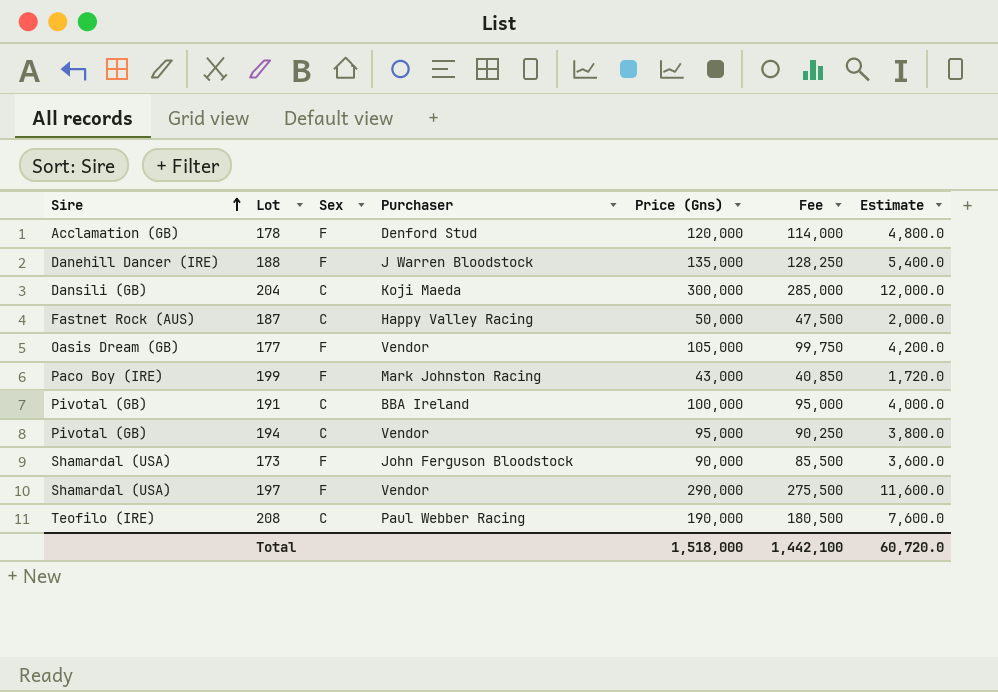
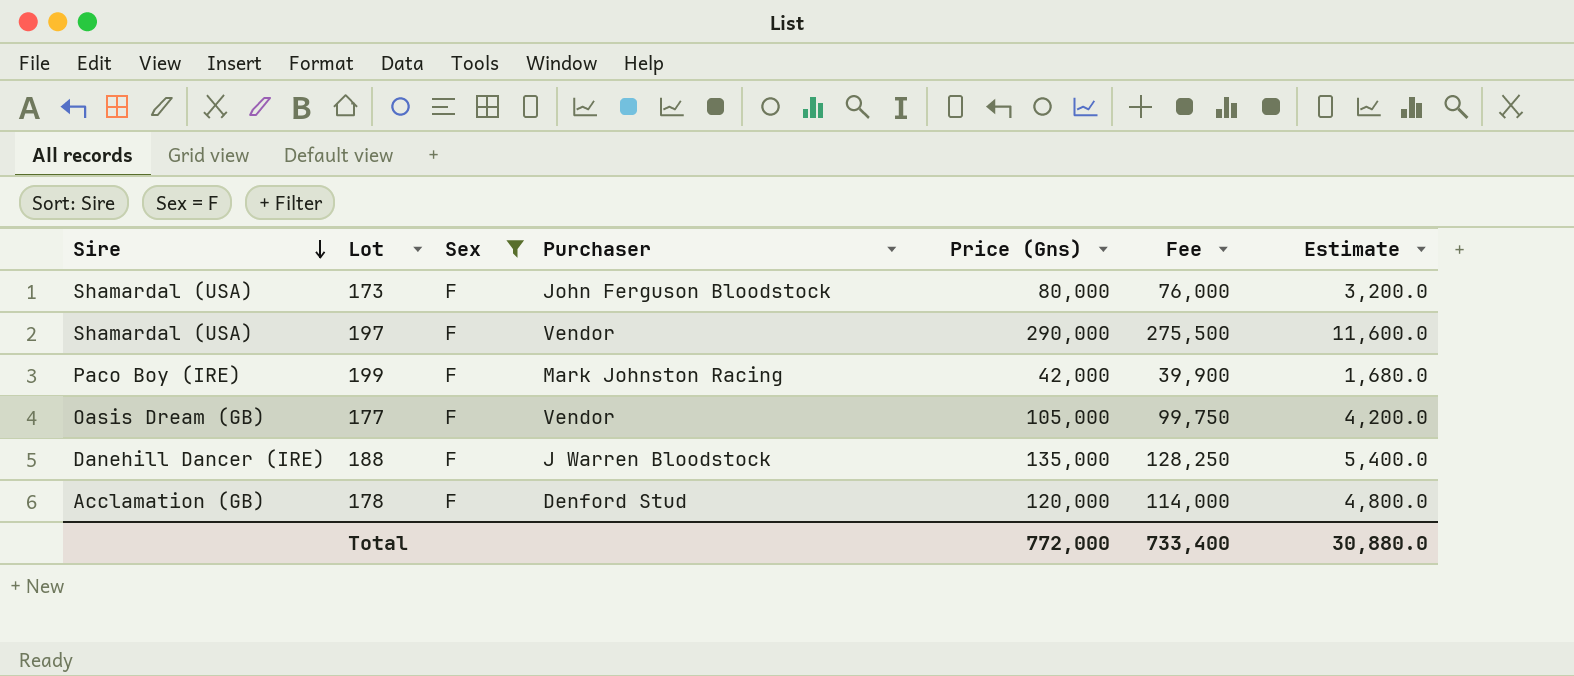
filter: none -> Sex = F
row order: Sire ascending -> Sire descending
173 | Price (Gns): 90,000 -> 80,000
173 | Fee: 85,500 -> 76,000
173 | Estimate: 3,600.0 -> 3,200.0
199 | Price (Gns): 43,000 -> 42,000
199 | Fee: 40,850 -> 39,900
199 | Estimate: 1,720.0 -> 1,680.0
Total | Price (Gns): 1,518,000 -> 772,000
Total | Fee: 1,442,100 -> 733,400
Total | Estimate: 60,720.0 -> 30,880.0

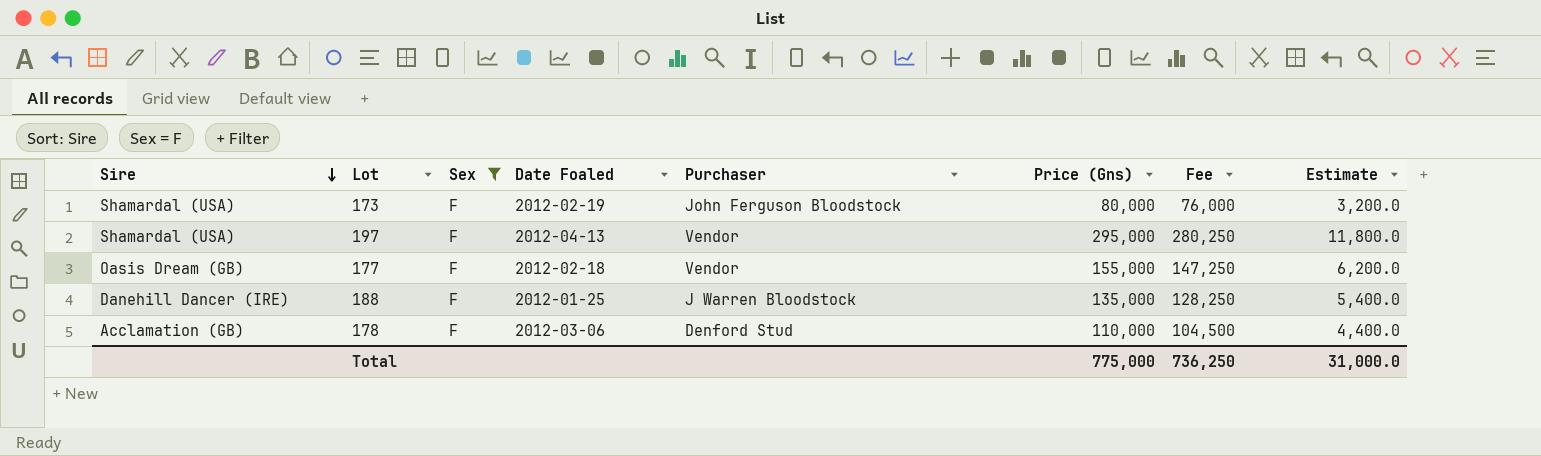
column Date Foaled | position: none -> 4
row 199: Paco Boy (IRE) | F | Mark Johnston Racing | 42,000 | 39,900 | 1,680.0 -> none
197 | Price (Gns): 290,000 -> 295,000
197 | Fee: 275,500 -> 280,250
197 | Estimate: 11,600.0 -> 11,800.0
177 | Price (Gns): 105,000 -> 155,000
177 | Fee: 99,750 -> 147,250
177 | Estimate: 4,200.0 -> 6,200.0
178 | Price (Gns): 120,000 -> 110,000
178 | Fee: 114,000 -> 104,500
178 | Estimate: 4,800.0 -> 4,400.0
Total | Price (Gns): 772,000 -> 775,000
Total | Fee: 733,400 -> 736,250
Total | Estimate: 30,880.0 -> 31,000.0

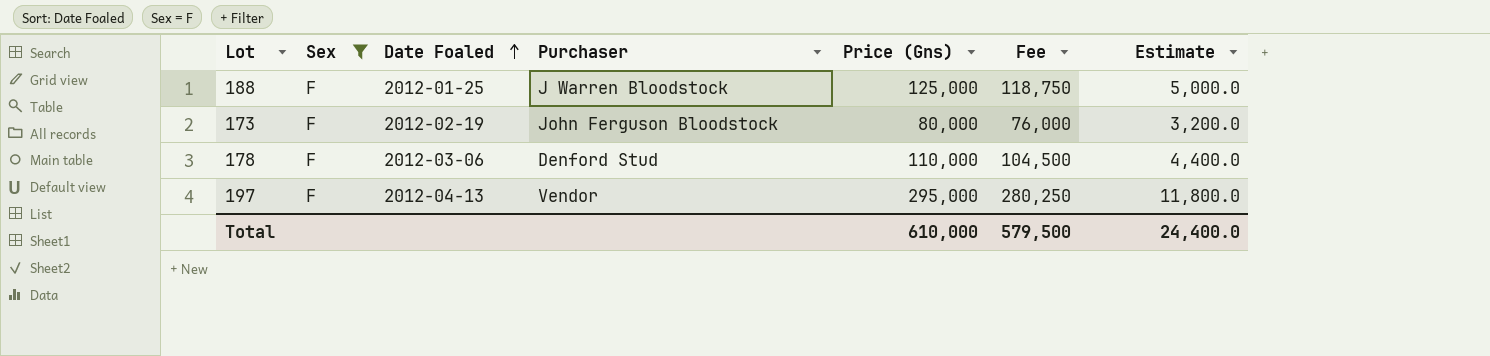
row order: Sire descending -> Date Foaled ascending
column Sire | position: 1 -> none
row 177: Oasis Dream (GB) | F | 2012-02-18 | Vendor | 155,000 | 147,250 | 6,200.0 -> none
188 | Price (Gns): 135,000 -> 125,000
188 | Fee: 128,250 -> 118,750
188 | Estimate: 5,400.0 -> 5,000.0
Total | Price (Gns): 775,000 -> 610,000
Total | Fee: 736,250 -> 579,500
Total | Estimate: 31,000.0 -> 24,400.0

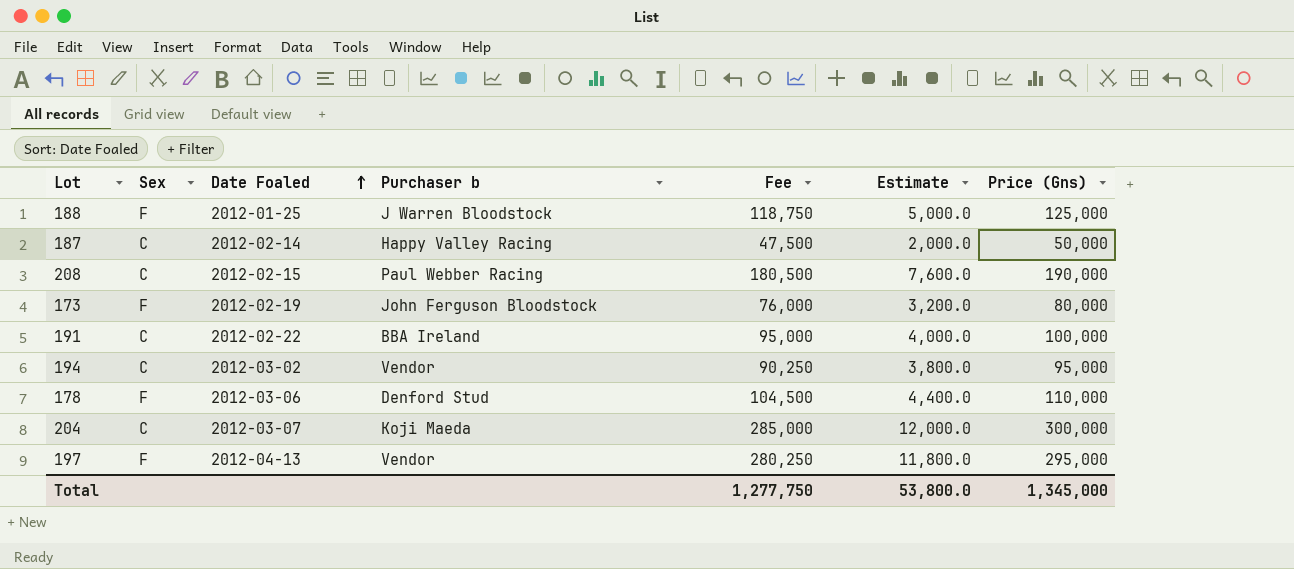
filter: Sex = F -> none
column name: Purchaser -> Purchaser b
column Price (Gns) | position: 5 -> 7
Total | Fee: 579,500 -> 1,277,750
Total | Estimate: 24,400.0 -> 53,800.0
Total | Price (Gns): 610,000 -> 1,345,000

